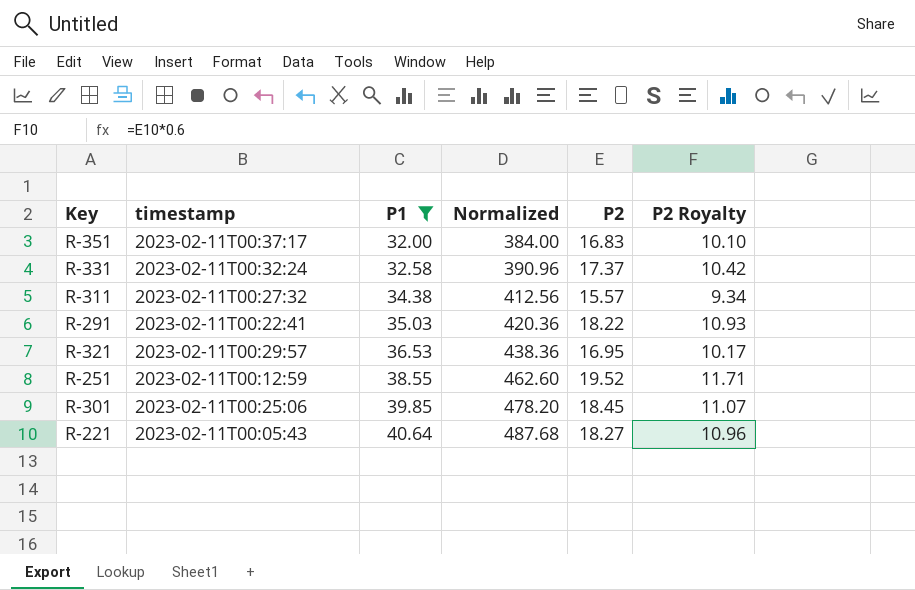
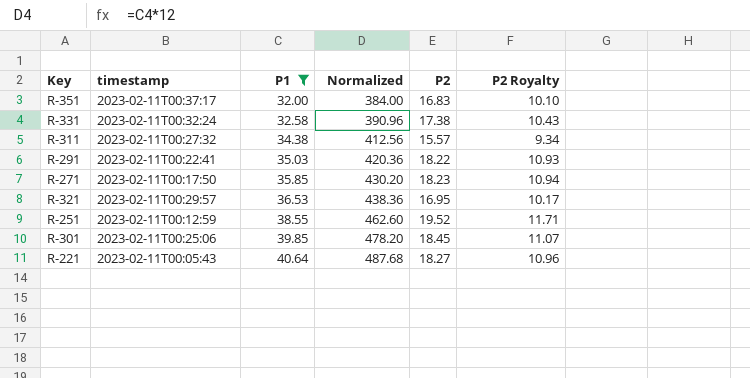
R-331 | P2: 17.37 -> 17.38
R-331 | P2 Royalty: 10.42 -> 10.43
row R-271: none -> 2023-02-11T00:17:50 | 35.85 | 430.20 | 18.23 | 10.94

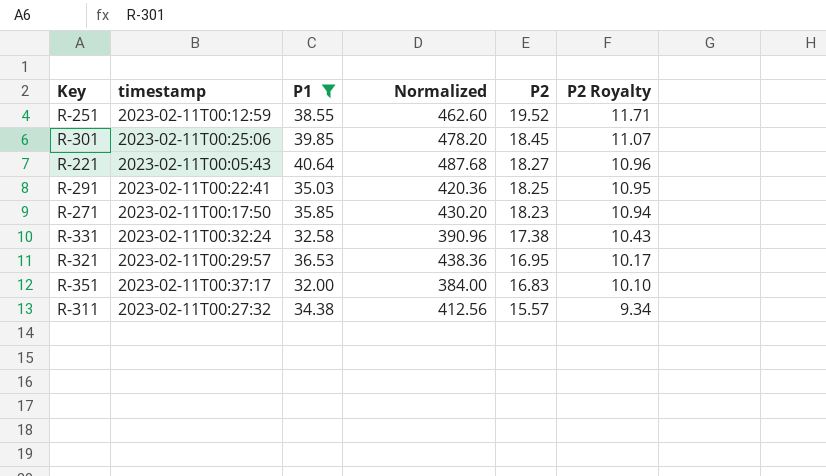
row order: P1 ascending -> P2 descending
R-291 | P2: 18.22 -> 18.25
R-291 | P2 Royalty: 10.93 -> 10.95

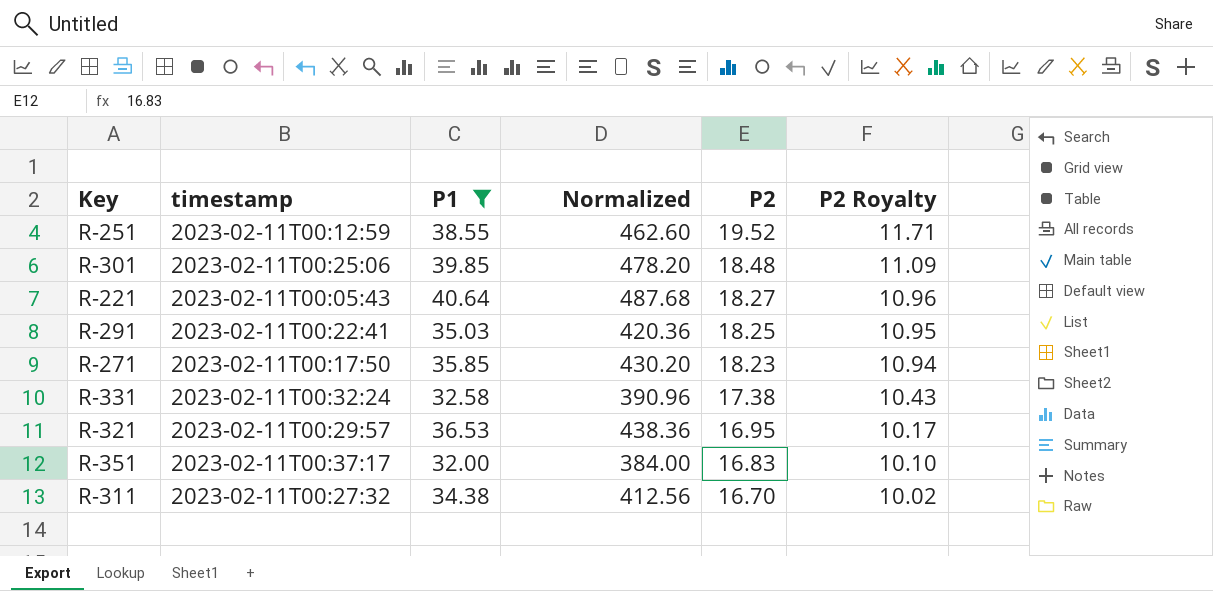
R-301 | P2: 18.45 -> 18.48
R-301 | P2 Royalty: 11.07 -> 11.09
R-311 | P2: 15.57 -> 16.70
R-311 | P2 Royalty: 9.34 -> 10.02

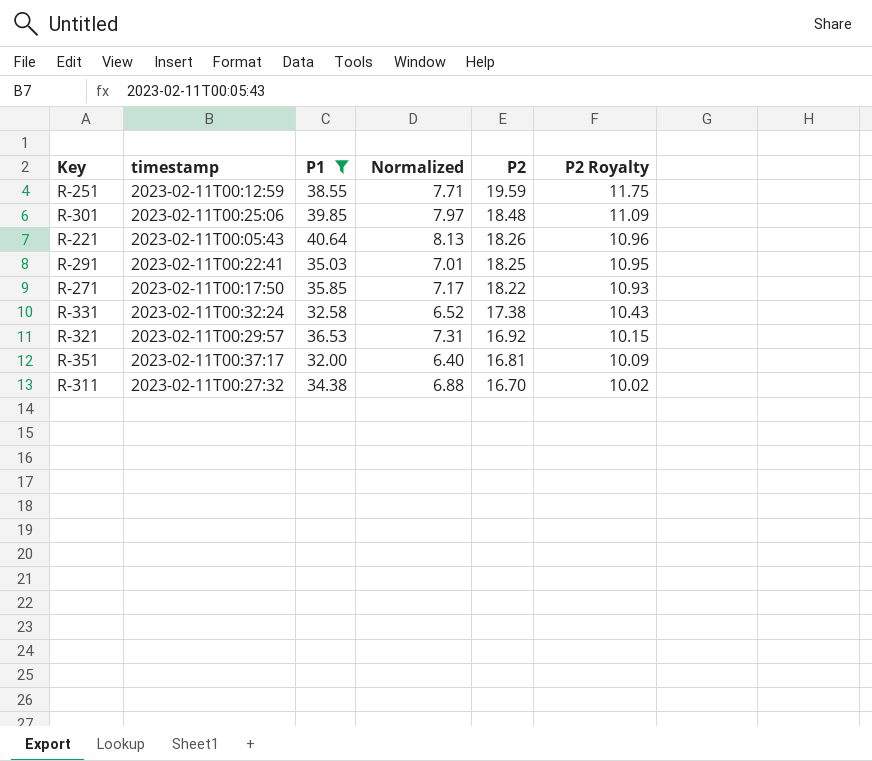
column Normalized | formula: [P1] * 12 -> [P1] * 0.2
R-251 | P2: 19.52 -> 19.59
R-251 | P2 Royalty: 11.71 -> 11.75
R-221 | P2: 18.27 -> 18.26
R-271 | P2: 18.23 -> 18.22
R-271 | P2 Royalty: 10.94 -> 10.93
R-321 | P2: 16.95 -> 16.92
R-321 | P2 Royalty: 10.17 -> 10.15
R-351 | P2: 16.83 -> 16.81
R-351 | P2 Royalty: 10.10 -> 10.09

